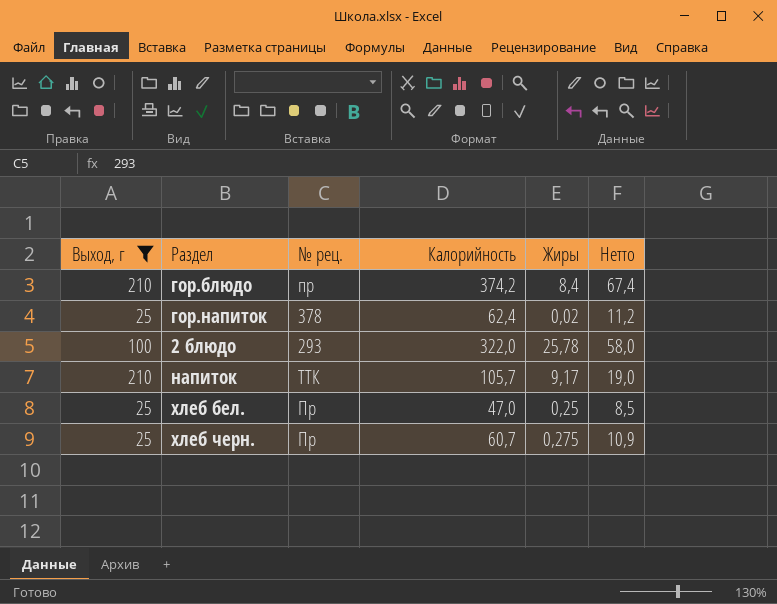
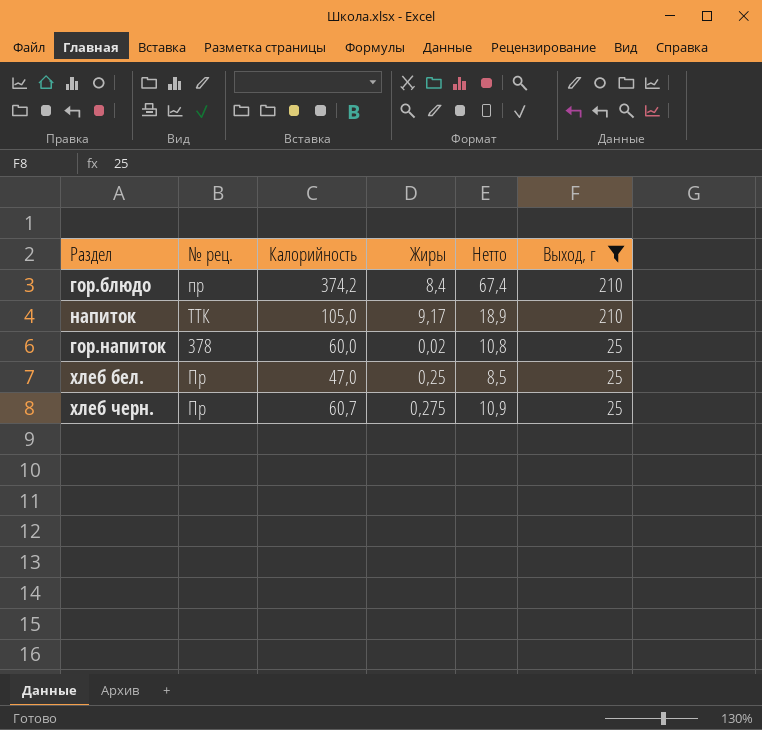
row order: none -> Выход, г descending
column Выход, г | position: 1 -> 6
row 2 блюдо: 100 | 293 | 322,0 | 25,78 | 58,0 -> none
напиток | Калорийность: 105,7 -> 105,0
напиток | Нетто: 19,0 -> 18,9
гор.напиток | Калорийность: 62,4 -> 60,0
гор.напиток | Нетто: 11,2 -> 10,8

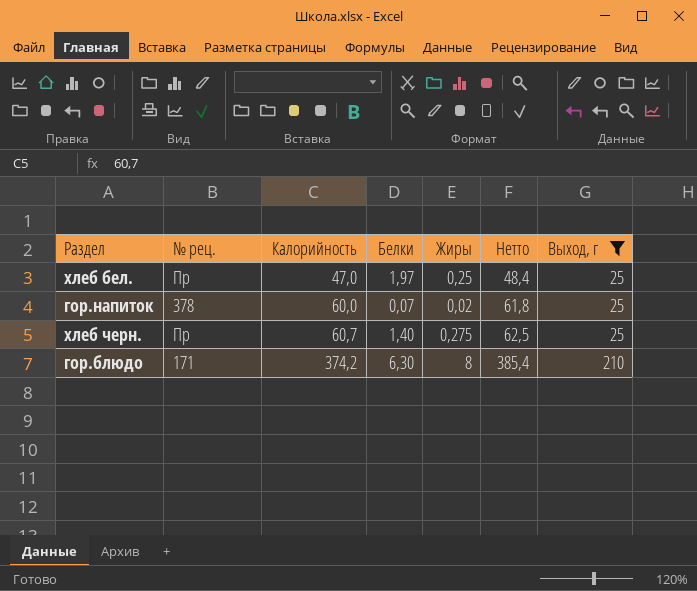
row order: Выход, г descending -> Калорийность ascending
column Белки | position: none -> 4
column Нетто | formula: [Калорийность] * 0,18 -> [Калорийность] * 1,03
row напиток: ТТК | 105,0 | 9,17 | 18,9 | 210 -> none
гор.блюдо | № рец.: пр -> 171
гор.блюдо | Жиры: 8,4 -> 8

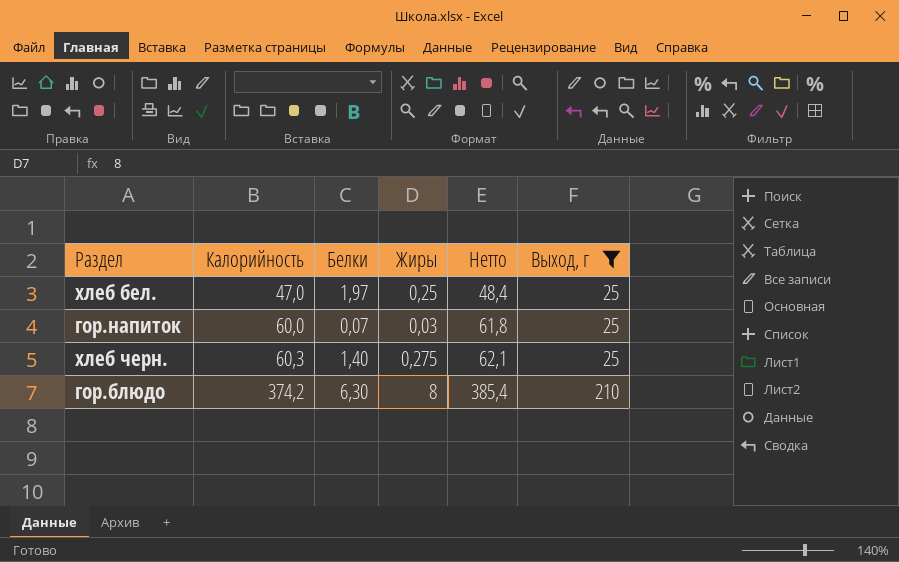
column № рец. | position: 2 -> none
гор.напиток | Жиры: 0,02 -> 0,03
хлеб черн. | Калорийность: 60,7 -> 60,3
хлеб черн. | Нетто: 62,5 -> 62,1

